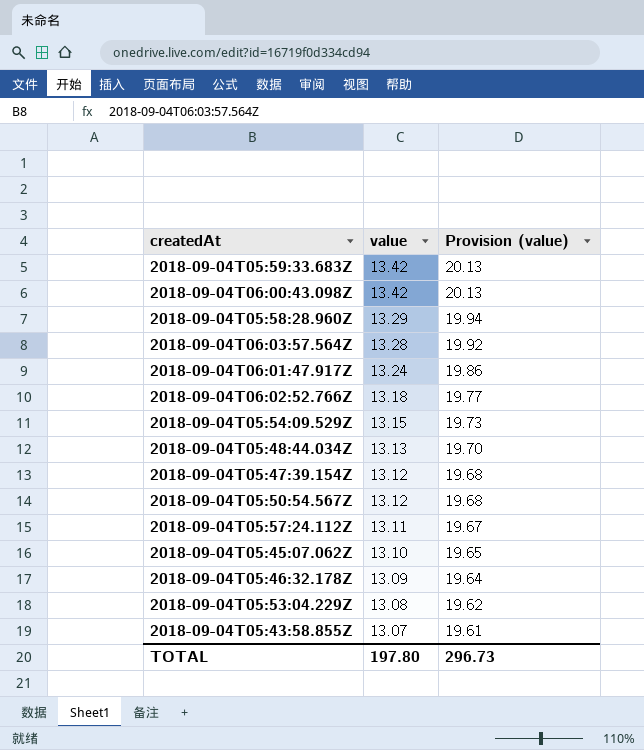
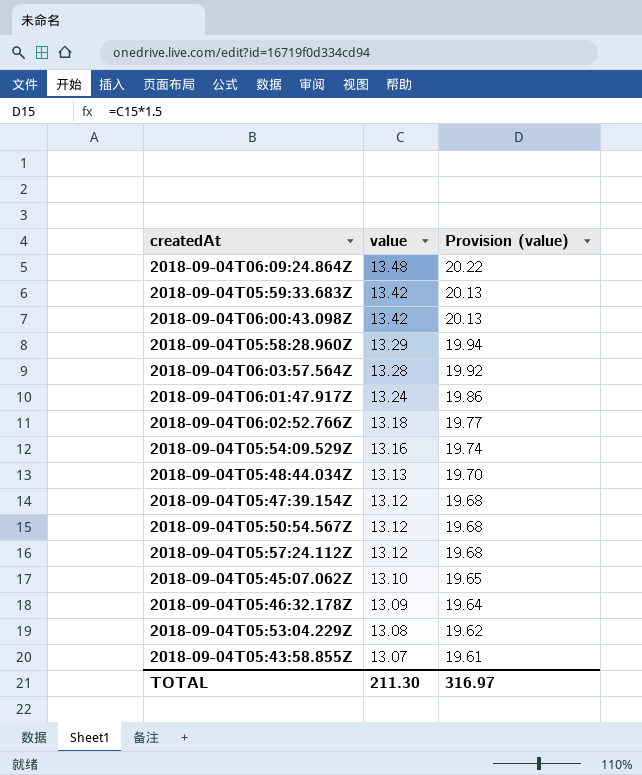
row 2018-09-04T06:09:24.864Z: none -> 13.48 | 20.22
2018-09-04T05:54:09.529Z | value: 13.15 -> 13.16
2018-09-04T05:54:09.529Z | Provision (value): 19.73 -> 19.74
2018-09-04T05:57:24.112Z | value: 13.11 -> 13.12
2018-09-04T05:57:24.112Z | Provision (value): 19.67 -> 19.68
TOTAL | value: 197.80 -> 211.30
TOTAL | Provision (value): 296.73 -> 316.97

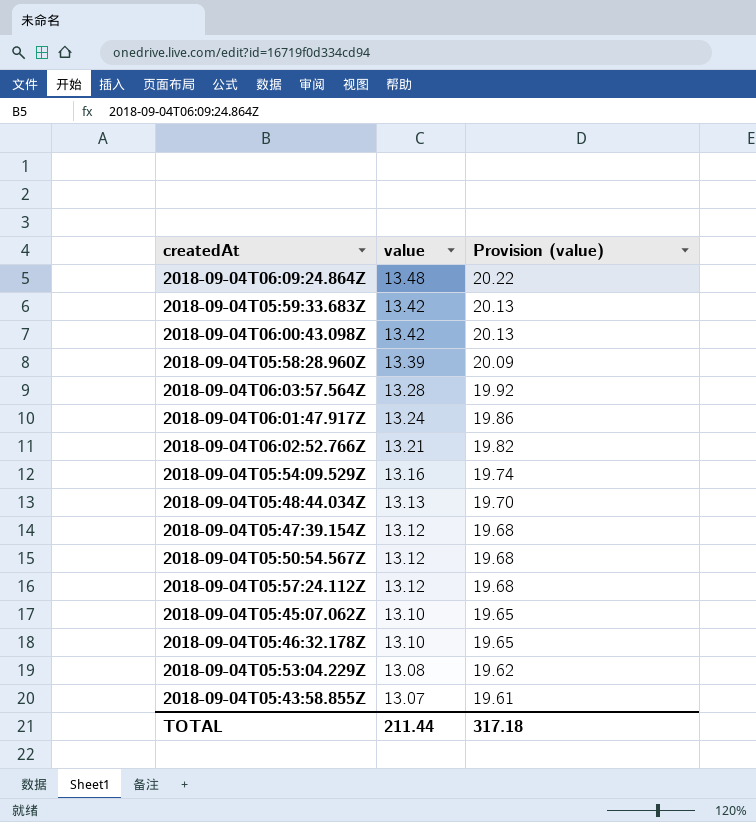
2018-09-04T05:58:28.960Z | value: 13.29 -> 13.39
2018-09-04T05:58:28.960Z | Provision (value): 19.94 -> 20.09
2018-09-04T06:02:52.766Z | value: 13.18 -> 13.21
2018-09-04T06:02:52.766Z | Provision (value): 19.77 -> 19.82
2018-09-04T05:46:32.178Z | value: 13.09 -> 13.10
2018-09-04T05:46:32.178Z | Provision (value): 19.64 -> 19.65
TOTAL | value: 211.30 -> 211.44
TOTAL | Provision (value): 316.97 -> 317.18

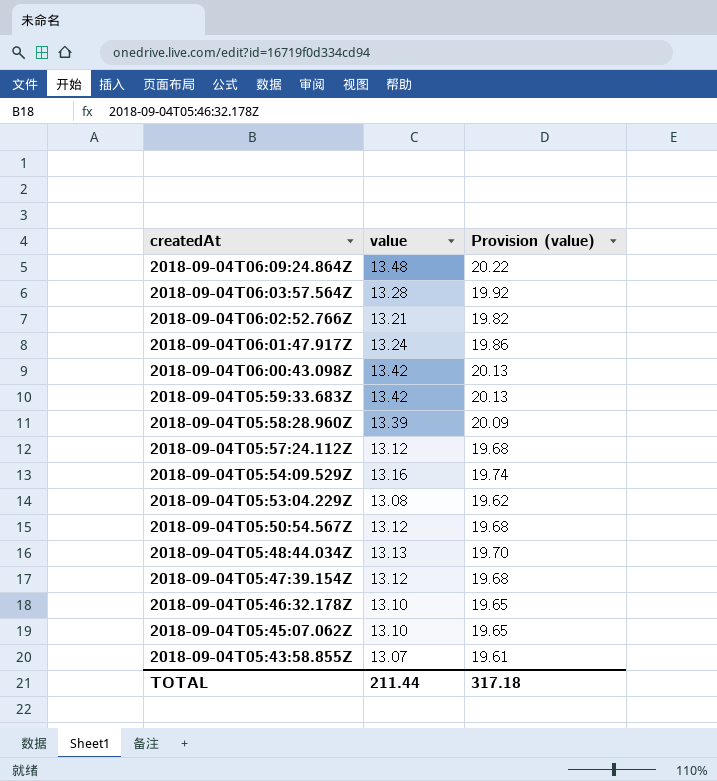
row order: value descending -> createdAt descending

